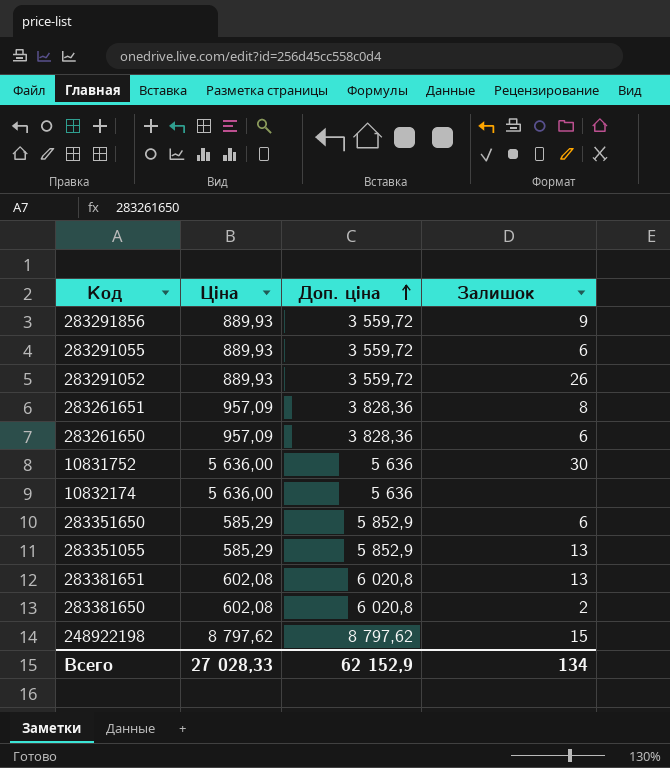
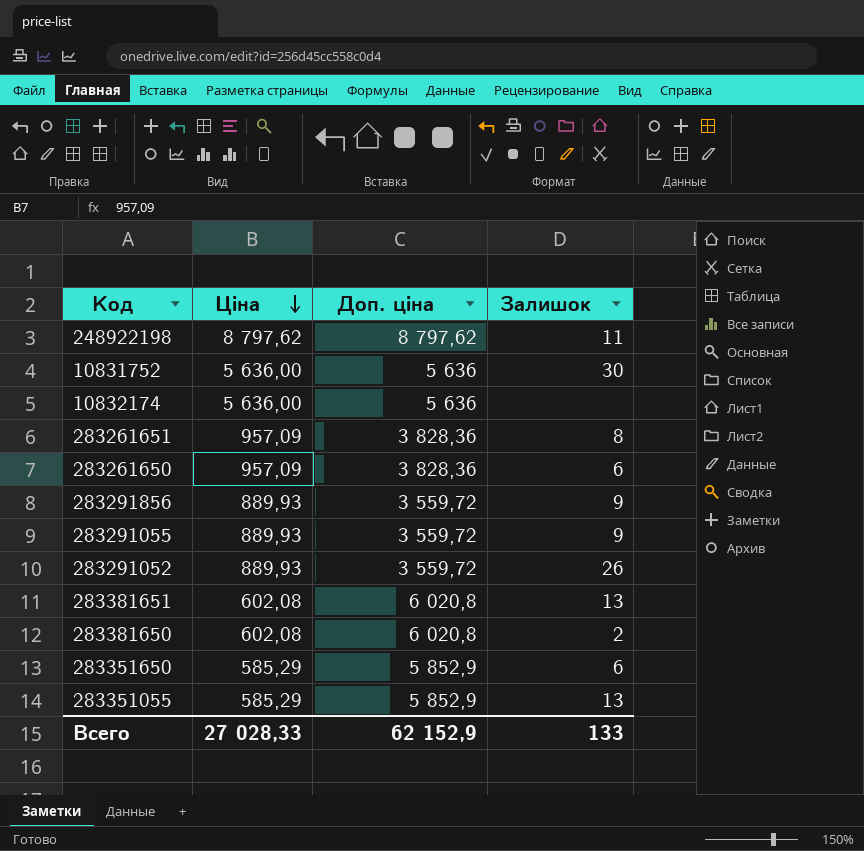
row order: Доп. ціна ascending -> Ціна descending
248922198 | Залишок: 15 -> 11
283291055 | Залишок: 6 -> 9
Всего | Залишок: 134 -> 133

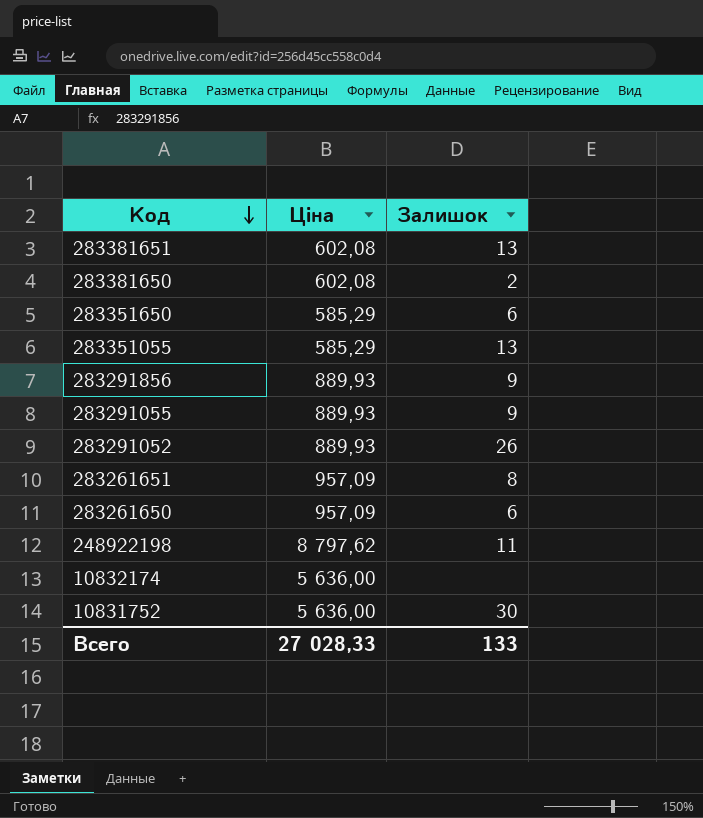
row order: Ціна descending -> Код descending
column Доп. ціна | position: 3 -> none

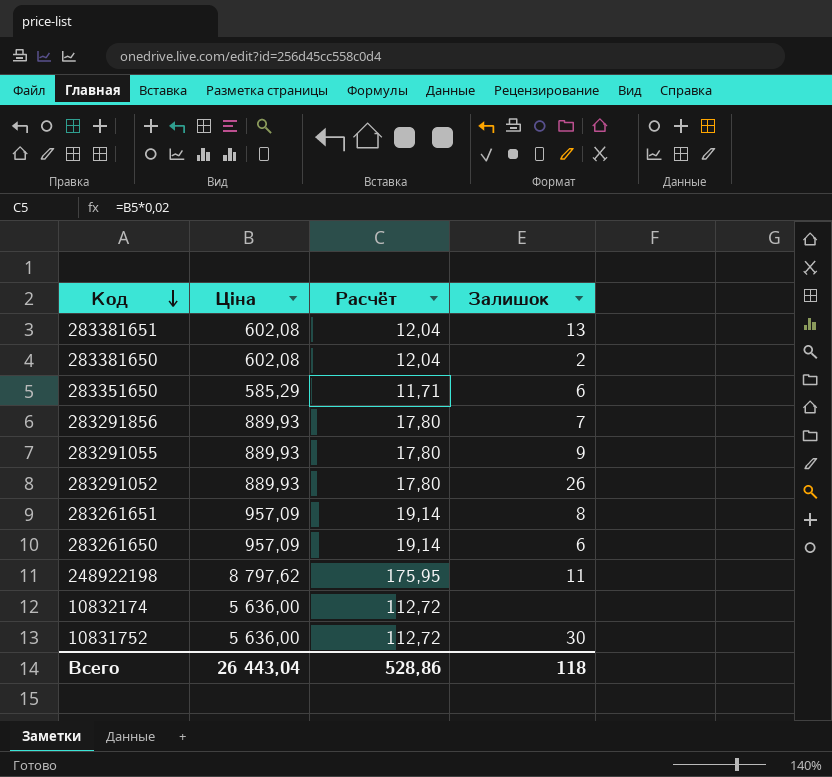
column Расчёт | formula: none -> [Ціна] * 0,02
row 283351055: 585,29 | 13 -> none
283291856 | Залишок: 9 -> 7
Всего | Ціна: 27 028,33 -> 26 443,04
Всего | Залишок: 133 -> 118

